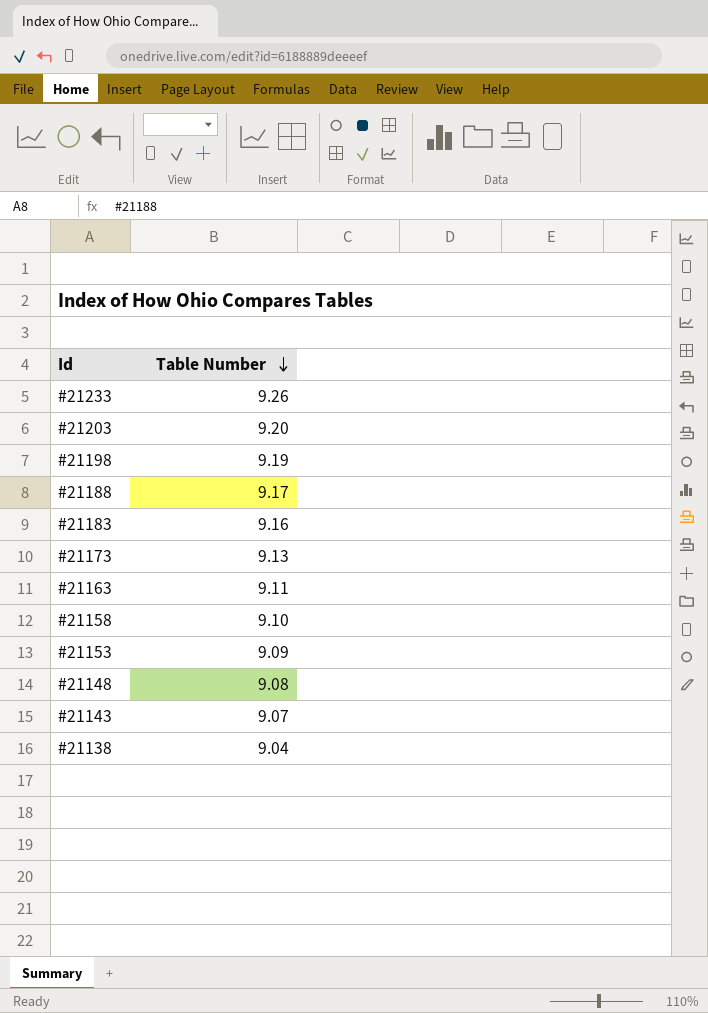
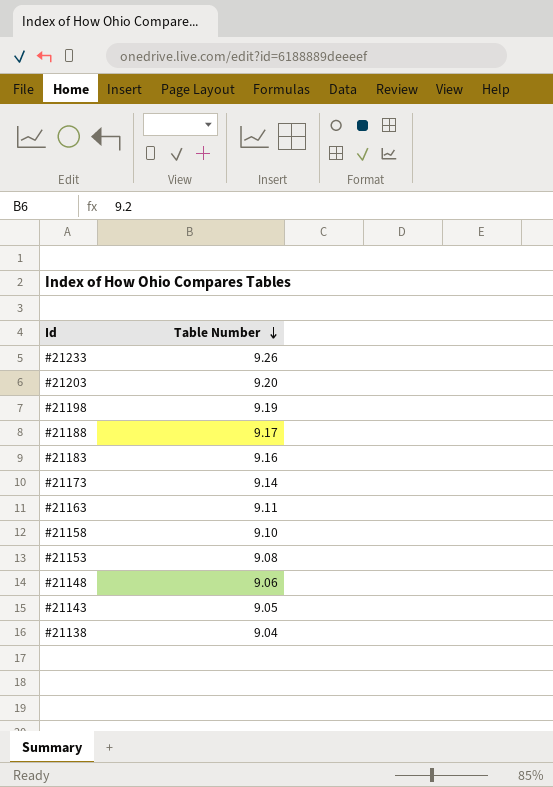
#21173 | Table Number: 9.13 -> 9.14
#21153 | Table Number: 9.09 -> 9.08
#21148 | Table Number: 9.08 -> 9.06
#21143 | Table Number: 9.07 -> 9.05

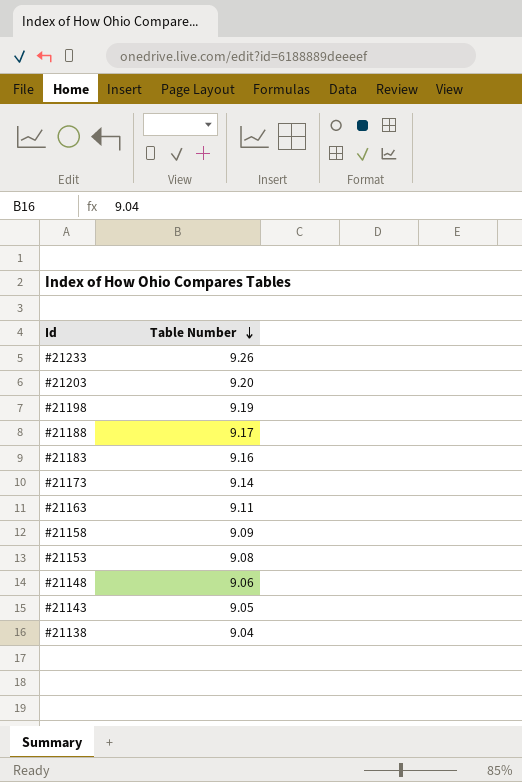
#21158 | Table Number: 9.10 -> 9.09

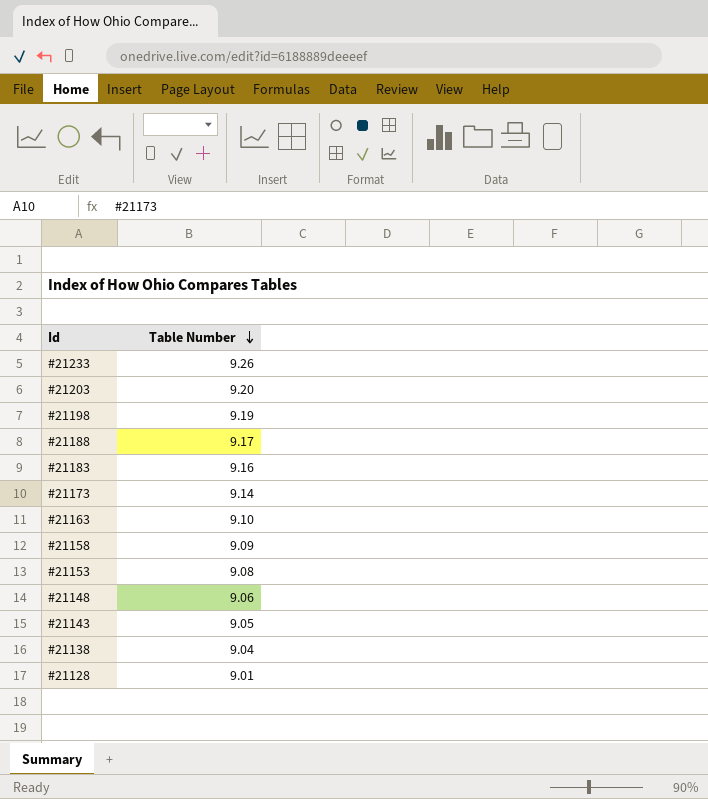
#21163 | Table Number: 9.11 -> 9.10
row #21128: none -> 9.01

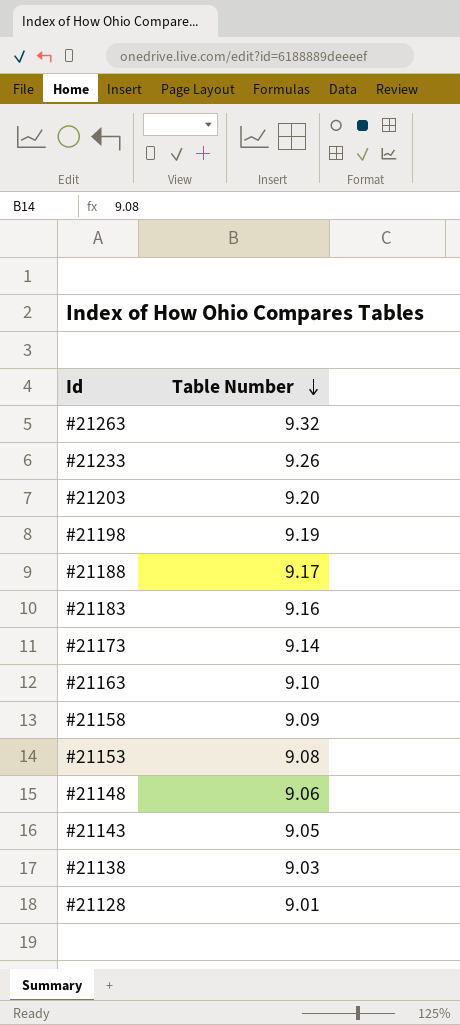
row #21263: none -> 9.32
#21138 | Table Number: 9.04 -> 9.03

